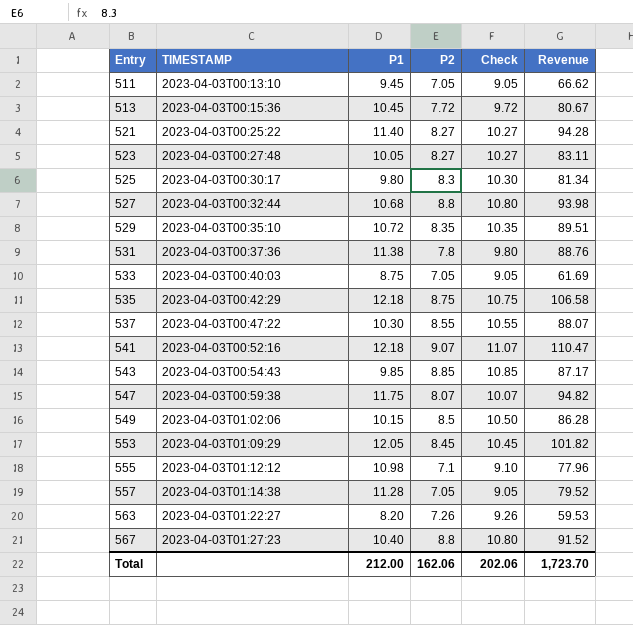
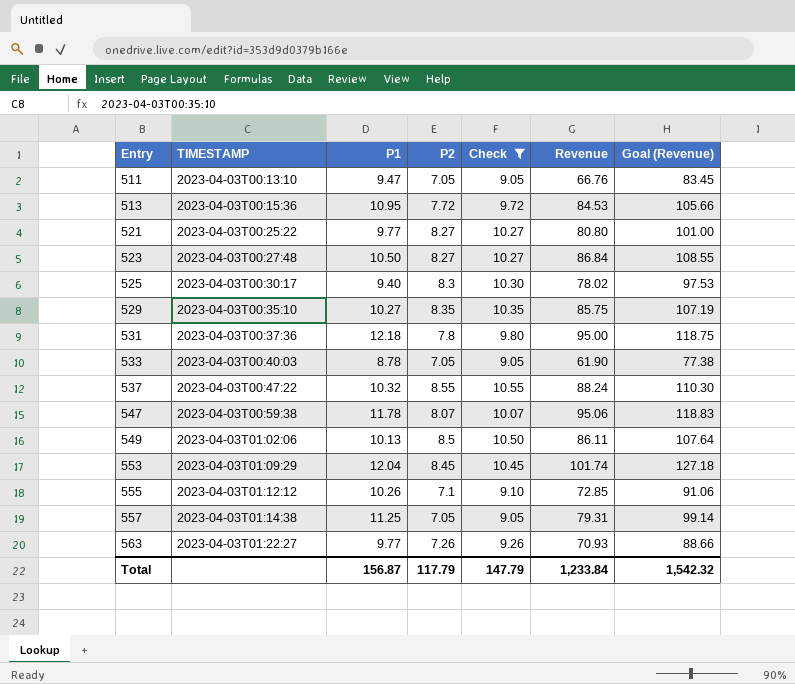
filter: none -> Check <= 10.55
column Goal (Revenue) | formula: none -> [Revenue] * 1.25
511 | P1: 9.45 -> 9.47
511 | Revenue: 66.62 -> 66.76
513 | P1: 10.45 -> 10.95
513 | Revenue: 80.67 -> 84.53
521 | P1: 11.40 -> 9.77
521 | Revenue: 94.28 -> 80.80
523 | P1: 10.05 -> 10.50
523 | Revenue: 83.11 -> 86.84
525 | P1: 9.80 -> 9.40
525 | Revenue: 81.34 -> 78.02
529 | P1: 10.72 -> 10.27
529 | Revenue: 89.51 -> 85.75
531 | P1: 11.38 -> 12.18
531 | Revenue: 88.76 -> 95.00
533 | P1: 8.75 -> 8.78
533 | Revenue: 61.69 -> 61.90
537 | P1: 10.30 -> 10.32
537 | Revenue: 88.07 -> 88.24
547 | P1: 11.75 -> 11.78
547 | Revenue: 94.82 -> 95.06
549 | P1: 10.15 -> 10.13
549 | Revenue: 86.28 -> 86.11
553 | P1: 12.05 -> 12.04
553 | Revenue: 101.82 -> 101.74
555 | P1: 10.98 -> 10.26
555 | Revenue: 77.96 -> 72.85
557 | P1: 11.28 -> 11.25
557 | Revenue: 79.52 -> 79.31
563 | P1: 8.20 -> 9.77
563 | Revenue: 59.53 -> 70.93
Total | P1: 212.00 -> 156.87
Total | P2: 162.06 -> 117.79
Total | Check: 202.06 -> 147.79
Total | Revenue: 1,723.70 -> 1,233.84

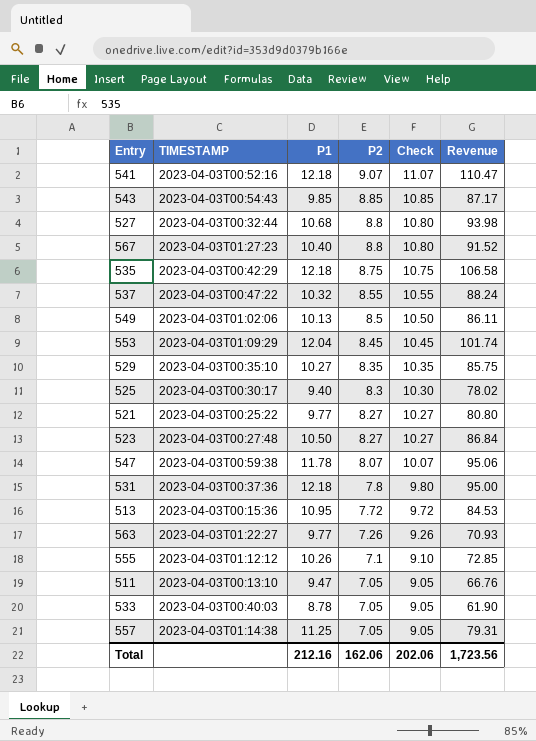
filter: Check <= 10.55 -> none
row order: Entry ascending -> P2 descending
column Goal (Revenue) | formula: [Revenue] * 1.25 -> none
Total | P1: 156.87 -> 212.16
Total | P2: 117.79 -> 162.06
Total | Check: 147.79 -> 202.06
Total | Revenue: 1,233.84 -> 1,723.56

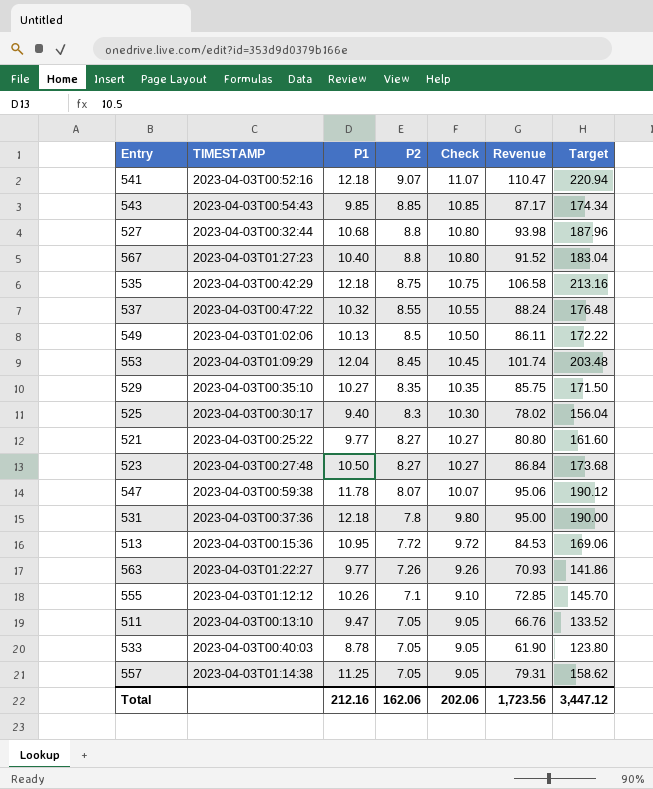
column Target | formula: none -> [Revenue] * 2

